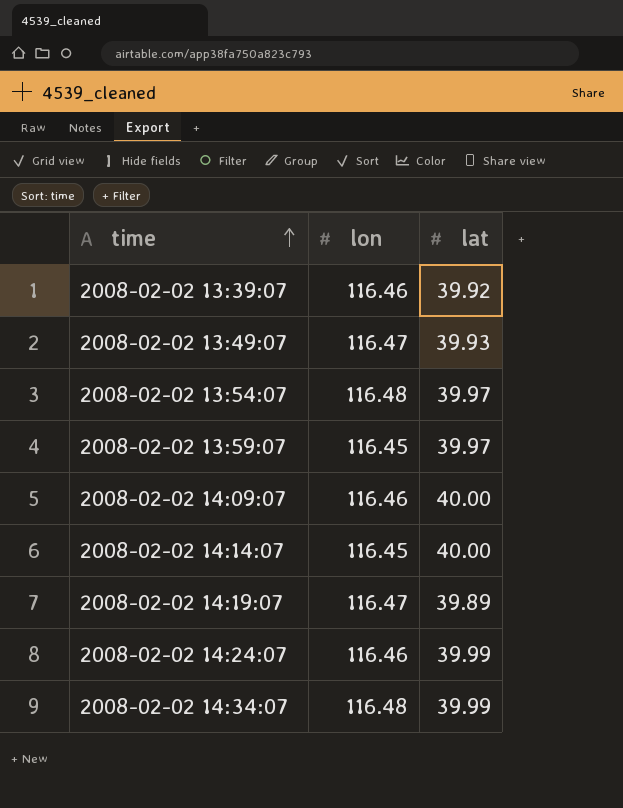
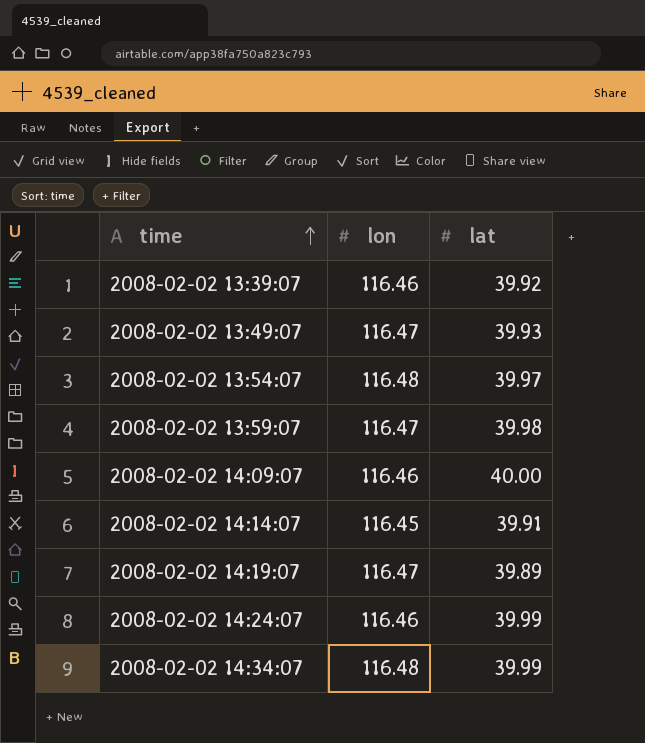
2008-02-02 13:59:07 | lon: 116.45 -> 116.47
2008-02-02 13:59:07 | lat: 39.97 -> 39.98
2008-02-02 14:14:07 | lat: 40.00 -> 39.91

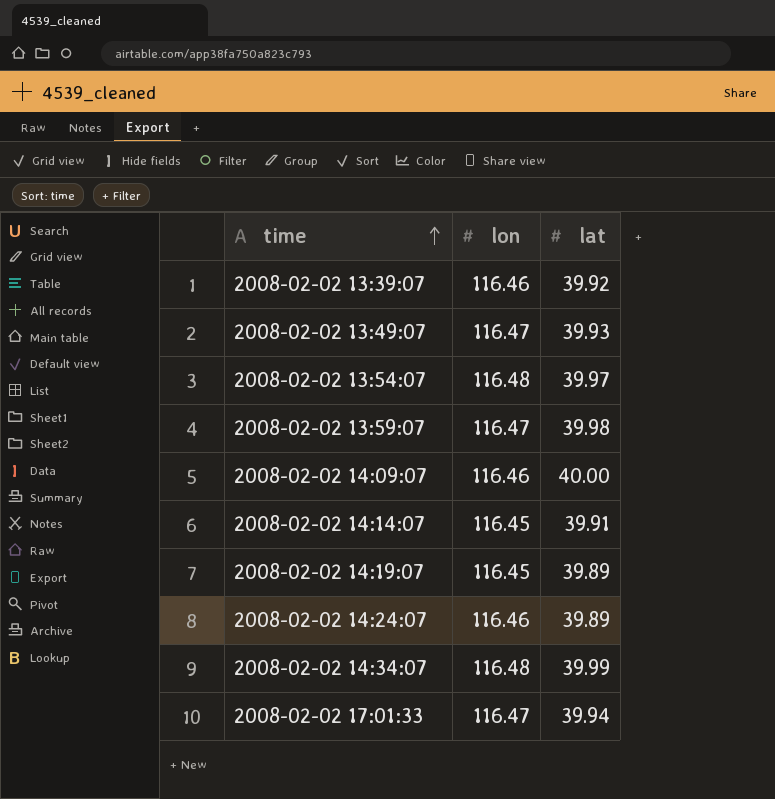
2008-02-02 14:19:07 | lon: 116.47 -> 116.45
2008-02-02 14:24:07 | lat: 39.99 -> 39.89
row 2008-02-02 17:01:33: none -> 116.47 | 39.94

